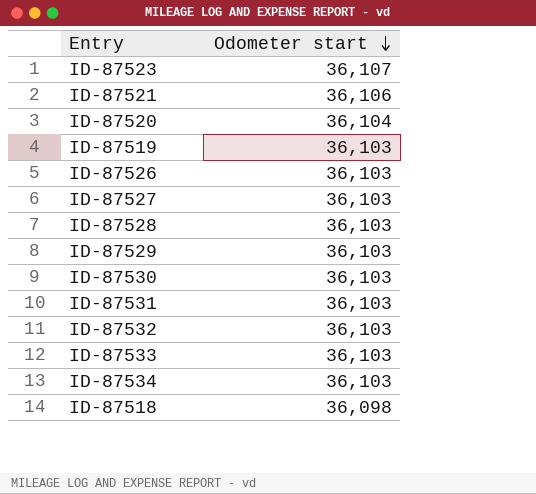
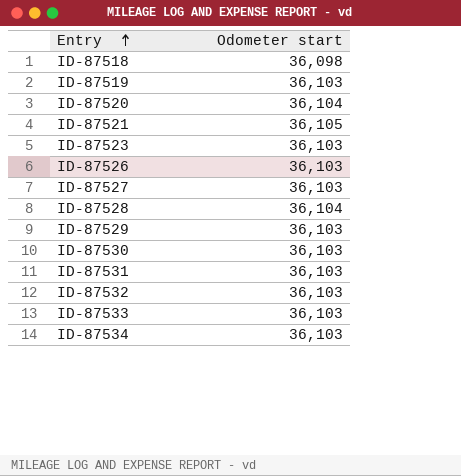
row order: Odometer start descending -> Entry ascending
ID-87521 | Odometer start: 36,106 -> 36,105
ID-87523 | Odometer start: 36,107 -> 36,103
ID-87528 | Odometer start: 36,103 -> 36,104

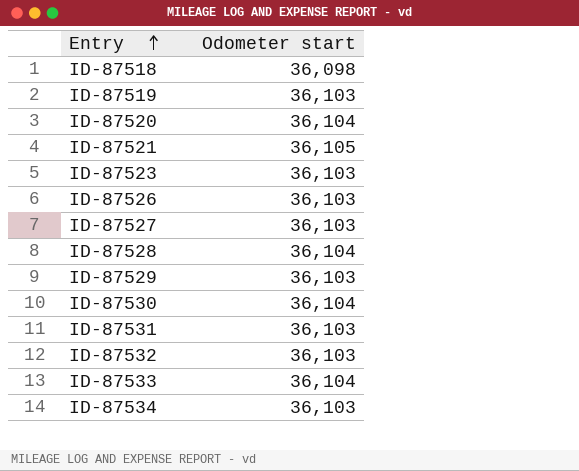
ID-87530 | Odometer start: 36,103 -> 36,104
ID-87533 | Odometer start: 36,103 -> 36,104

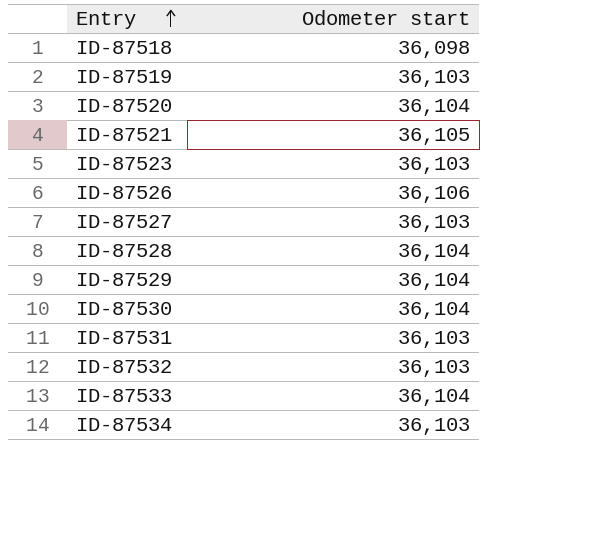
ID-87526 | Odometer start: 36,103 -> 36,106
ID-87529 | Odometer start: 36,103 -> 36,104

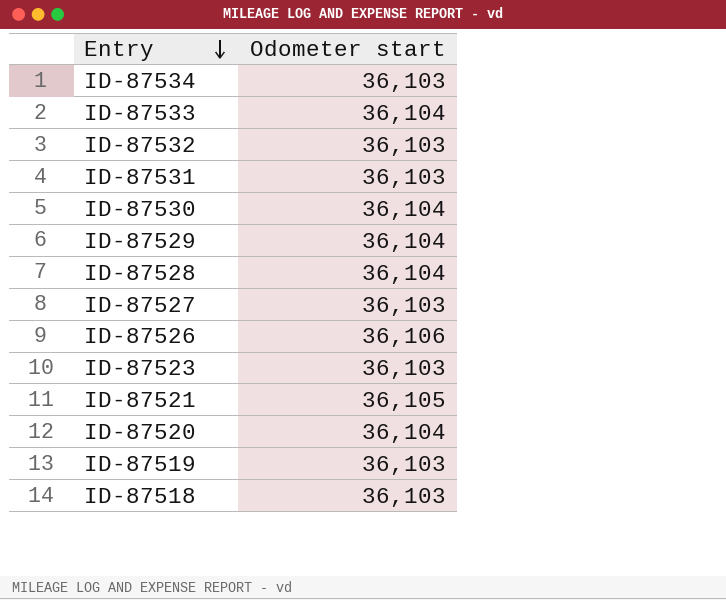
row order: Entry ascending -> Entry descending
ID-87518 | Odometer start: 36,098 -> 36,103

